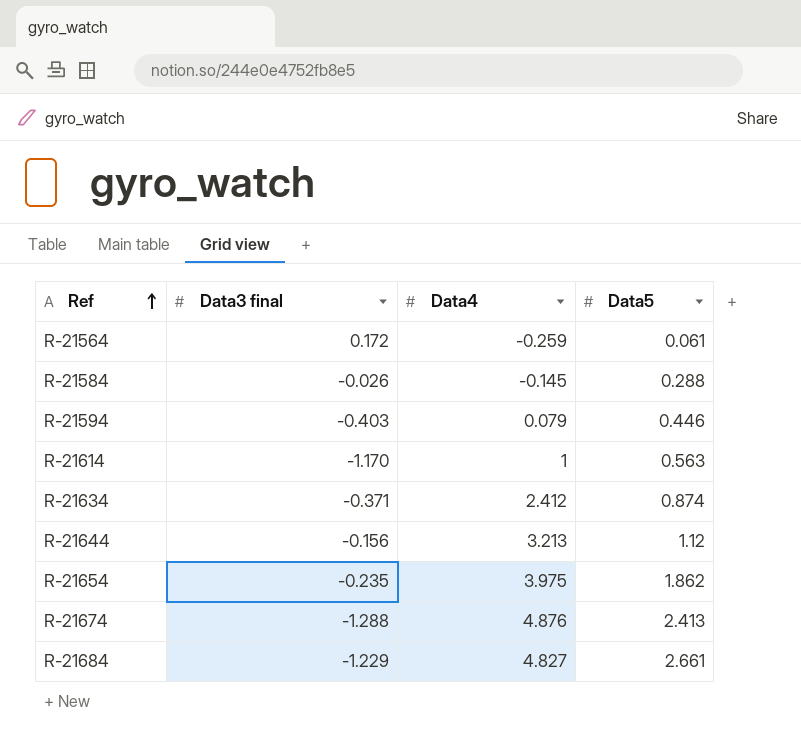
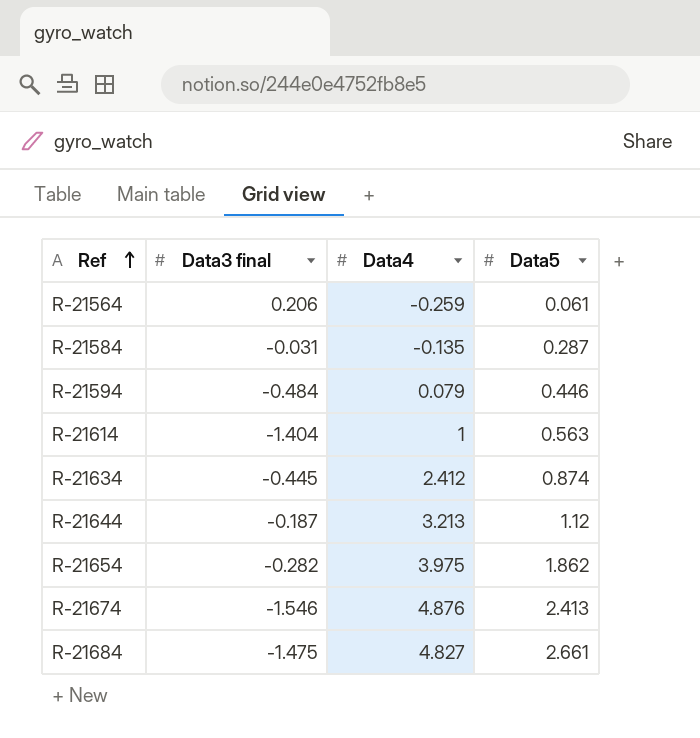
R-21564 | Data3 final: 0.172 -> 0.206
R-21584 | Data3 final: -0.026 -> -0.031
R-21584 | Data4: -0.145 -> -0.135
R-21584 | Data5: 0.288 -> 0.287
R-21594 | Data3 final: -0.403 -> -0.484
R-21614 | Data3 final: -1.170 -> -1.404
R-21634 | Data3 final: -0.371 -> -0.445
R-21644 | Data3 final: -0.156 -> -0.187
R-21654 | Data3 final: -0.235 -> -0.282
R-21674 | Data3 final: -1.288 -> -1.546
R-21684 | Data3 final: -1.229 -> -1.475

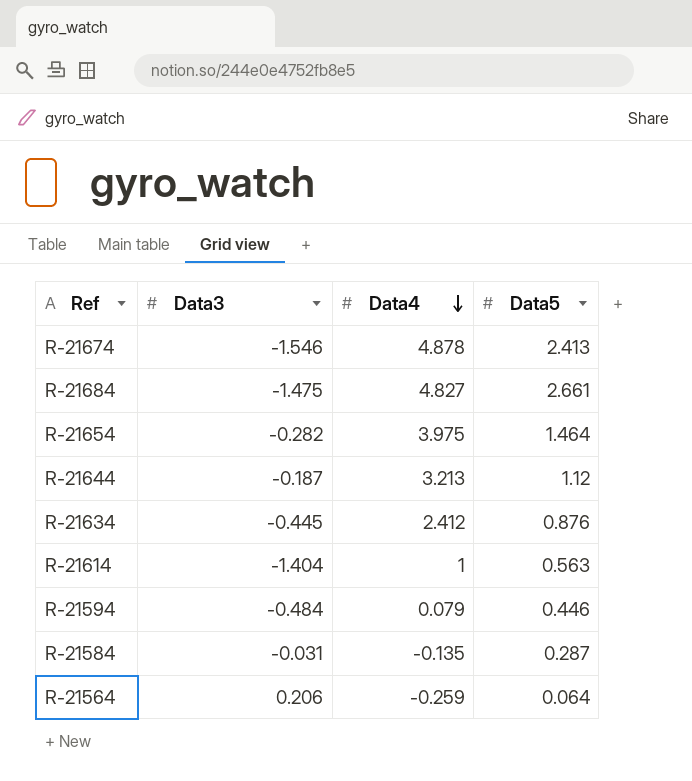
row order: Ref ascending -> Data4 descending
column name: Data3 final -> Data3
R-21674 | Data4: 4.876 -> 4.878
R-21654 | Data5: 1.862 -> 1.464
R-21634 | Data5: 0.874 -> 0.876
R-21564 | Data5: 0.061 -> 0.064

